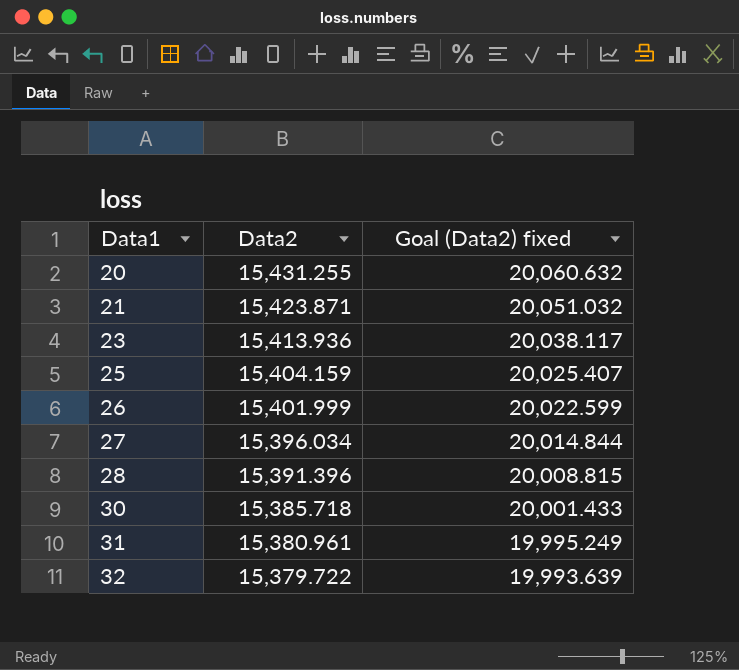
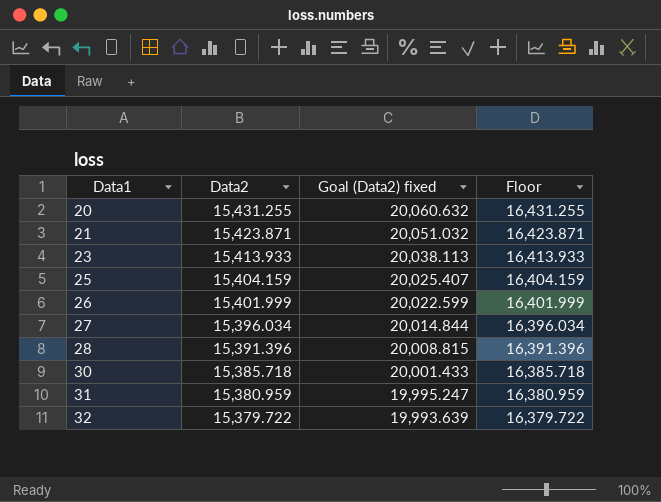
column Floor | formula: none -> [Data2] + 1000
23 | Data2: 15,413.936 -> 15,413.933
23 | Goal (Data2) fixed: 20,038.117 -> 20,038.113
31 | Data2: 15,380.961 -> 15,380.959
31 | Goal (Data2) fixed: 19,995.249 -> 19,995.247

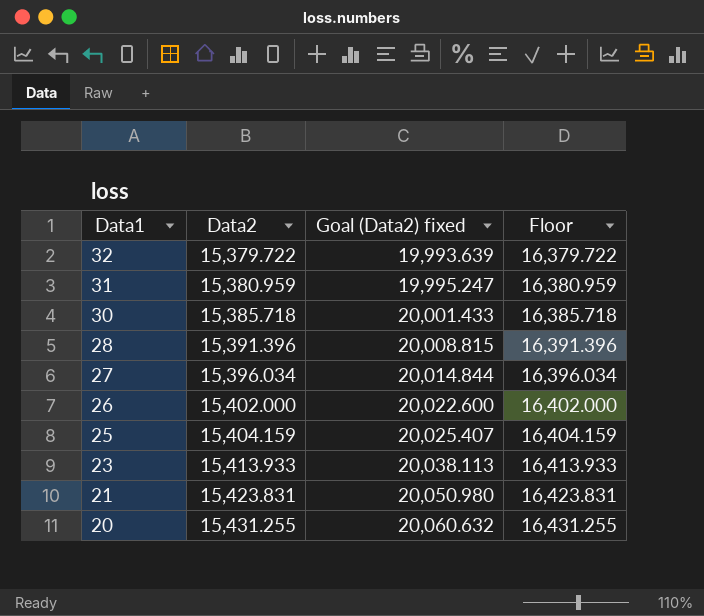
row order: Data1 ascending -> Data1 descending
26 | Data2: 15,401.999 -> 15,402.000
26 | Goal (Data2) fixed: 20,022.599 -> 20,022.600
26 | Floor: 16,401.999 -> 16,402.000
21 | Data2: 15,423.871 -> 15,423.831
21 | Goal (Data2) fixed: 20,051.032 -> 20,050.980
21 | Floor: 16,423.871 -> 16,423.831

